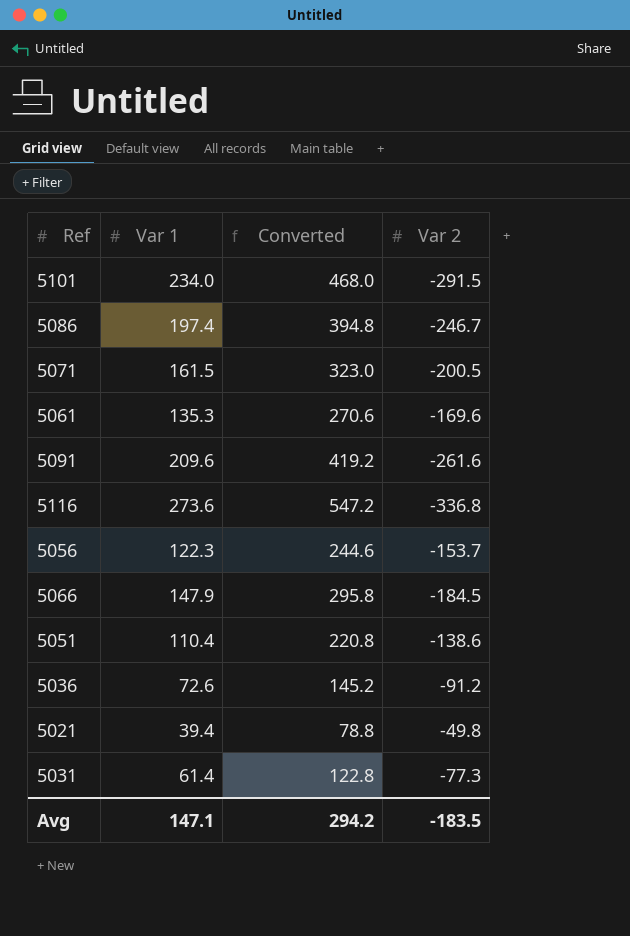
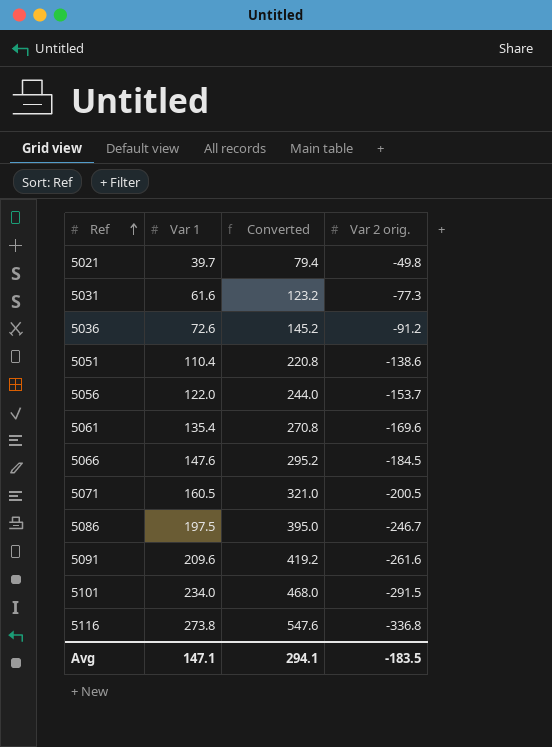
row order: none -> Ref ascending
column name: Var 2 -> Var 2 orig.
5021 | Var 1: 39.4 -> 39.7
5021 | Converted: 78.8 -> 79.4
5031 | Var 1: 61.4 -> 61.6
5031 | Converted: 122.8 -> 123.2
5056 | Var 1: 122.3 -> 122.0
5056 | Converted: 244.6 -> 244.0
5061 | Var 1: 135.3 -> 135.4
5061 | Converted: 270.6 -> 270.8
5066 | Var 1: 147.9 -> 147.6
5066 | Converted: 295.8 -> 295.2
5071 | Var 1: 161.5 -> 160.5
5071 | Converted: 323.0 -> 321.0
5086 | Var 1: 197.4 -> 197.5
5086 | Converted: 394.8 -> 395.0
5116 | Var 1: 273.6 -> 273.8
5116 | Converted: 547.2 -> 547.6
Avg | Converted: 294.2 -> 294.1

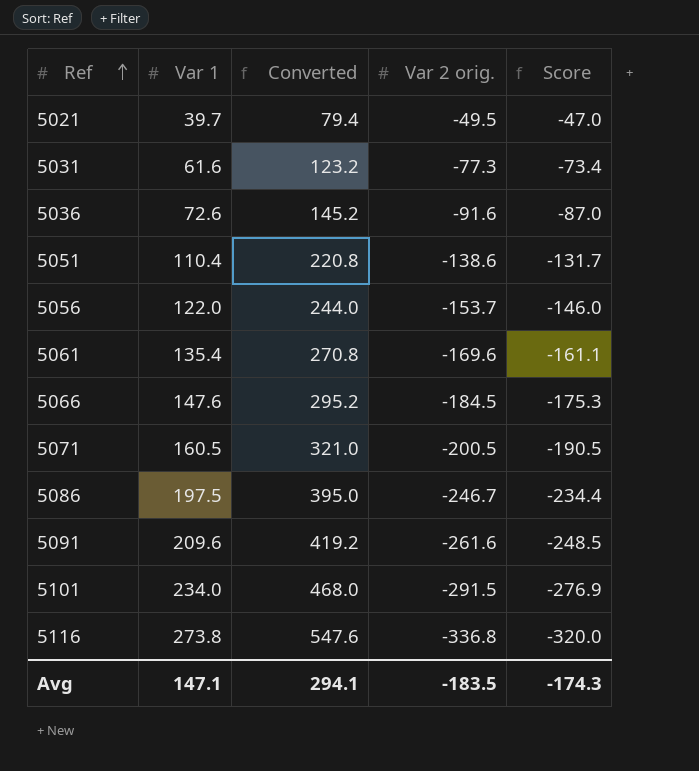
column Score | formula: none -> [Var 2 orig.] * 0.95
5021 | Var 2 orig.: -49.8 -> -49.5
5036 | Var 2 orig.: -91.2 -> -91.6

